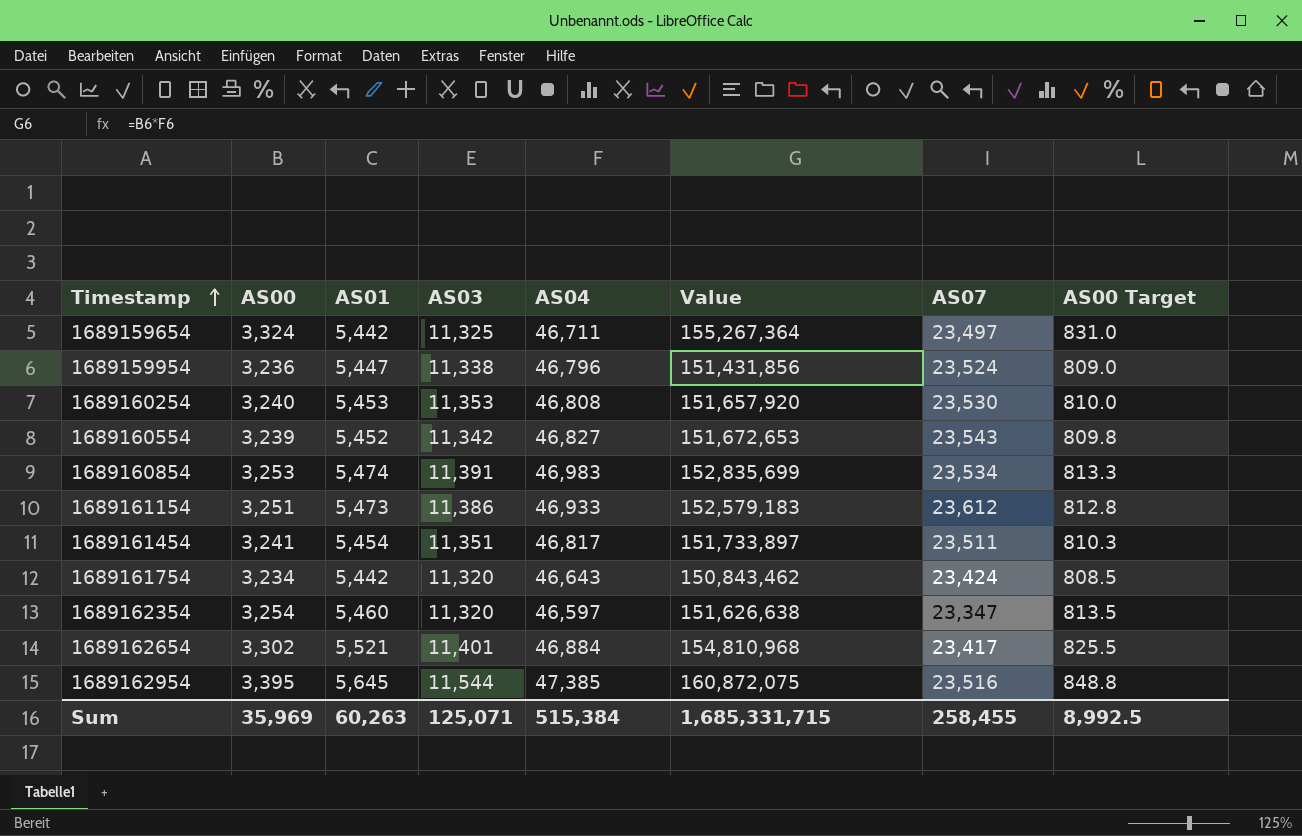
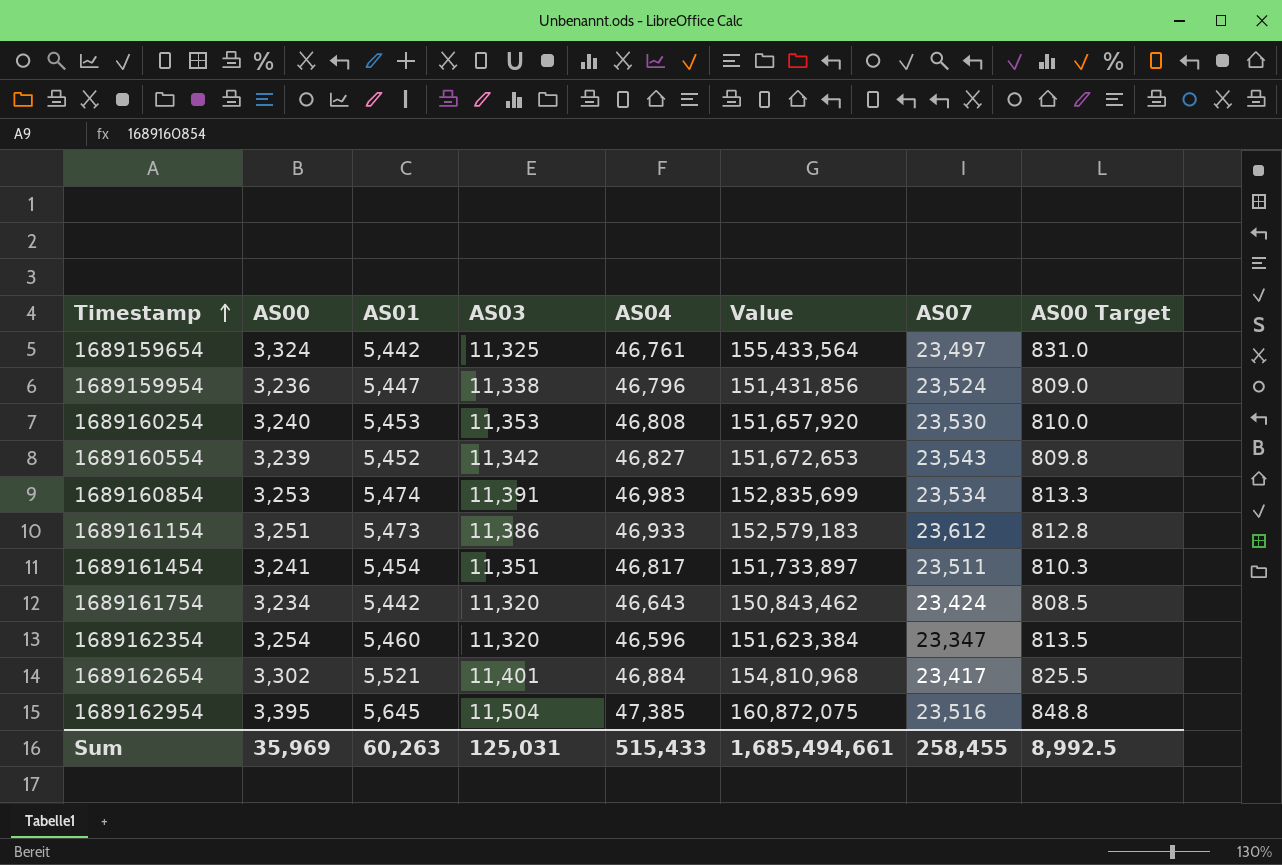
1689159654 | AS04: 46,711 -> 46,761
1689159654 | Value: 155,267,364 -> 155,433,564
1689162354 | AS04: 46,597 -> 46,596
1689162354 | Value: 151,626,638 -> 151,623,384
1689162954 | AS03: 11,544 -> 11,504
Sum | AS03: 125,071 -> 125,031
Sum | AS04: 515,384 -> 515,433
Sum | Value: 1,685,331,715 -> 1,685,494,661

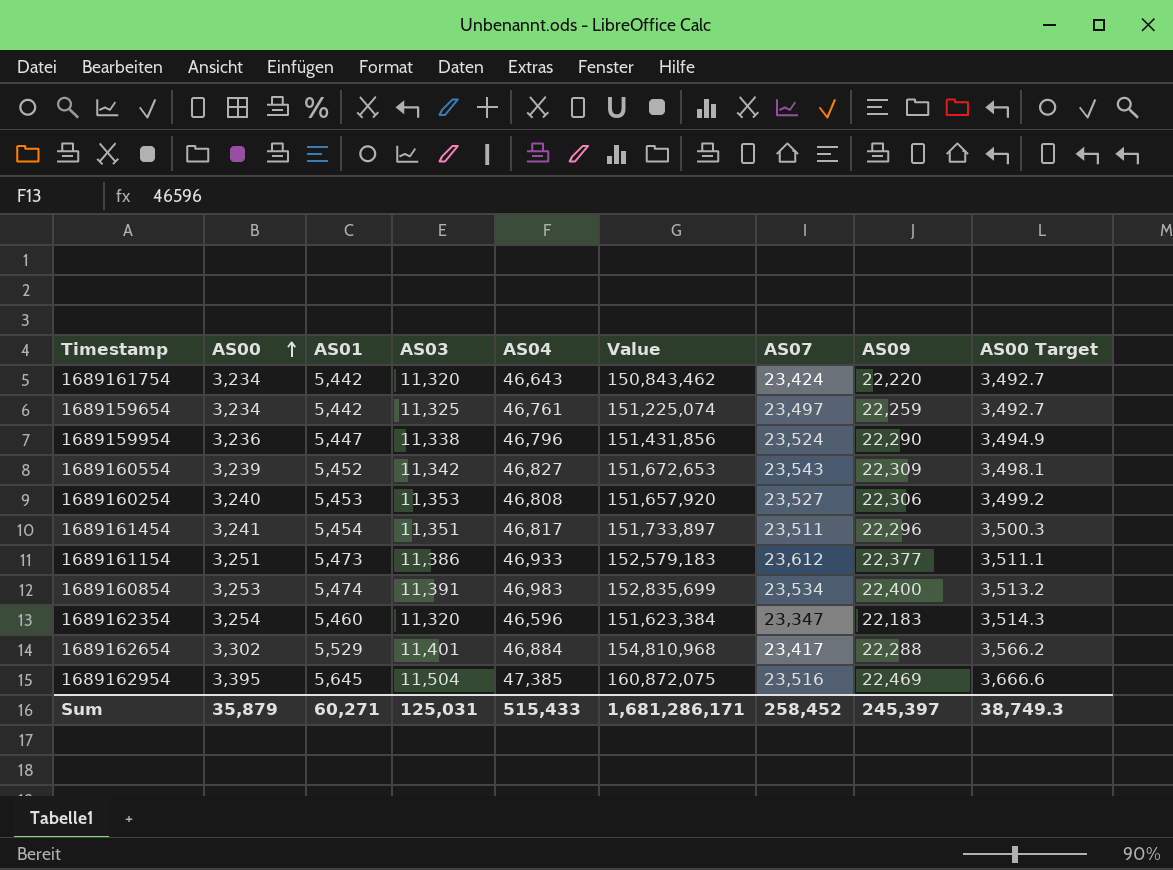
row order: Timestamp ascending -> AS00 ascending
column AS09 | position: none -> 8
column AS00 Target | formula: [AS00] * 0.25 -> [AS00] * 1.08
1689159654 | AS00: 3,324 -> 3,234
1689159654 | Value: 155,433,564 -> 151,225,074
1689160254 | AS07: 23,530 -> 23,527
1689162654 | AS01: 5,521 -> 5,529
Sum | AS00: 35,969 -> 35,879
Sum | AS01: 60,263 -> 60,271
Sum | Value: 1,685,494,661 -> 1,681,286,171
Sum | AS07: 258,455 -> 258,452
Sum | AS00 Target: 8,992.5 -> 38,749.3

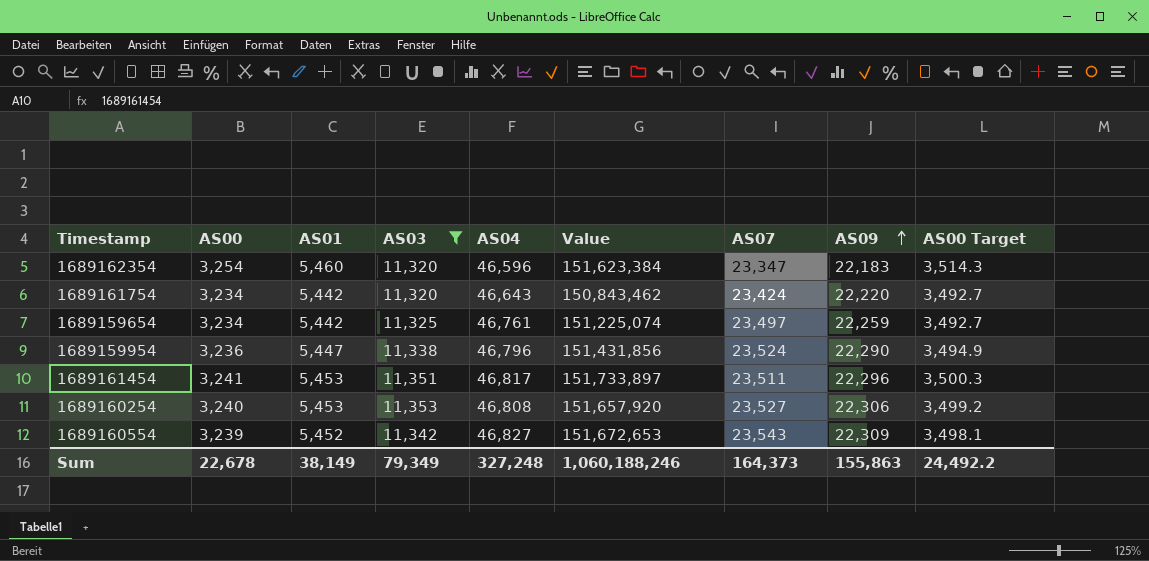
filter: none -> AS03 <= 11,353
row order: AS00 ascending -> AS09 ascending
1689161454 | AS01: 5,454 -> 5,453
Sum | AS00: 35,879 -> 22,678
Sum | AS01: 60,271 -> 38,149
Sum | AS03: 125,031 -> 79,349
Sum | AS04: 515,433 -> 327,248
Sum | Value: 1,681,286,171 -> 1,060,188,246
Sum | AS07: 258,452 -> 164,373
Sum | AS09: 245,397 -> 155,863
Sum | AS00 Target: 38,749.3 -> 24,492.2

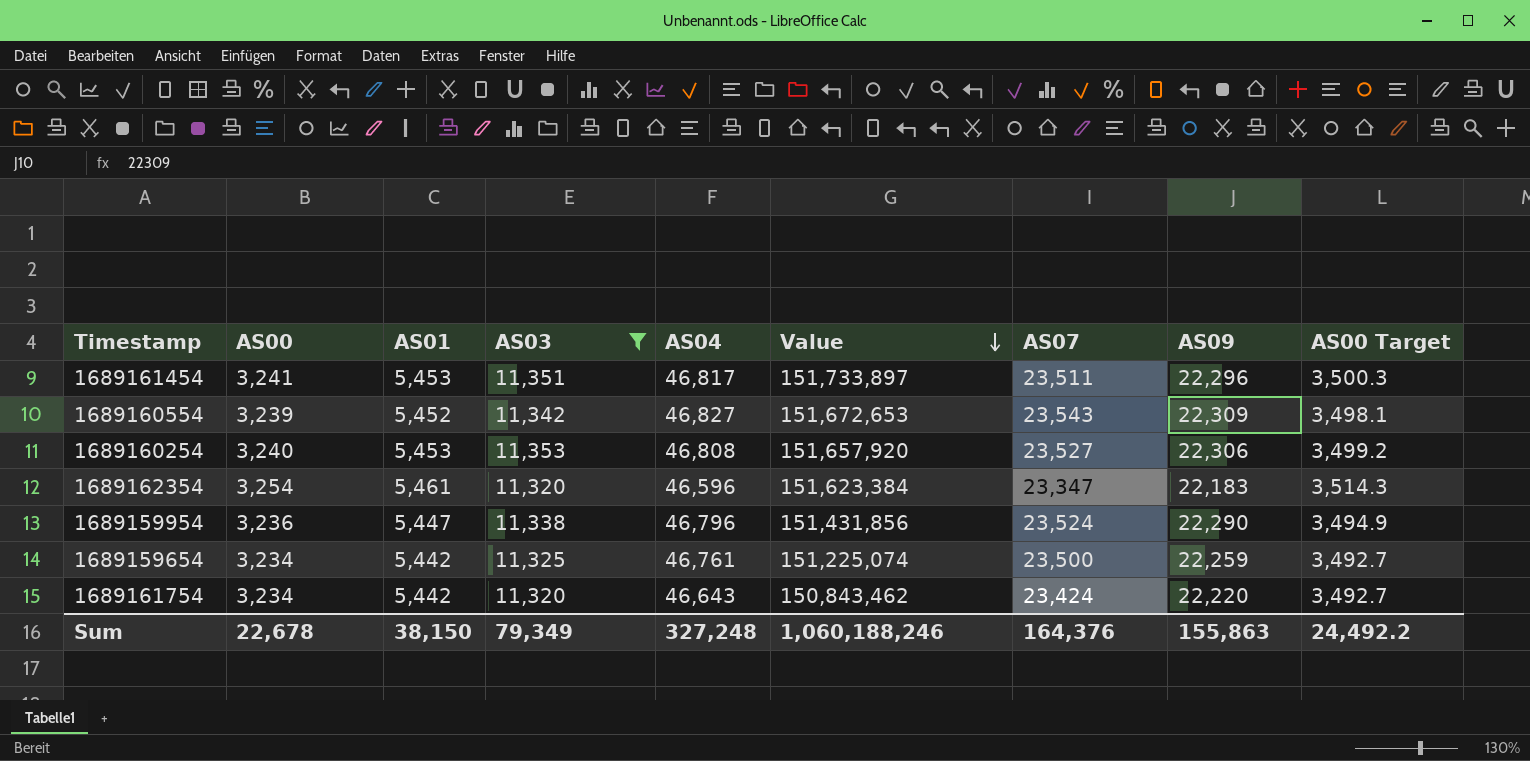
row order: AS09 ascending -> Value descending
1689162354 | AS01: 5,460 -> 5,461
1689159654 | AS07: 23,497 -> 23,500
Sum | AS01: 38,149 -> 38,150
Sum | AS07: 164,373 -> 164,376

